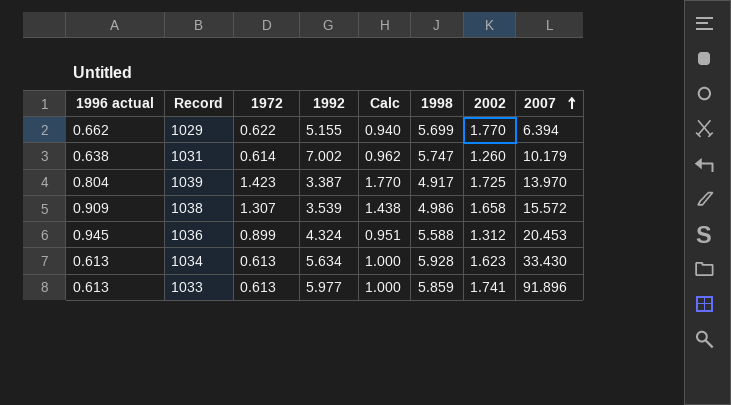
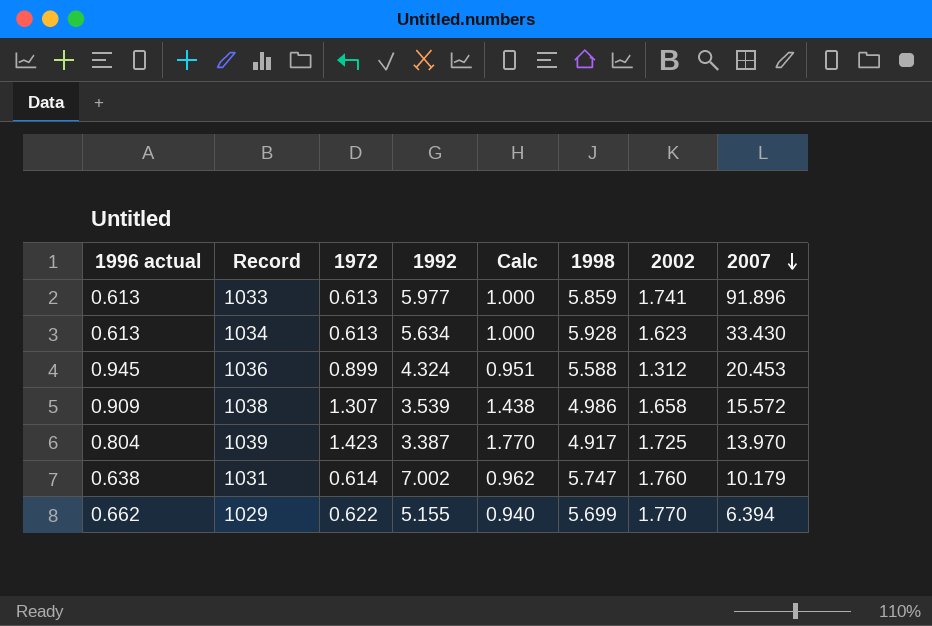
row order: 2007 ascending -> 2007 descending
1031 | 2002: 1.260 -> 1.760

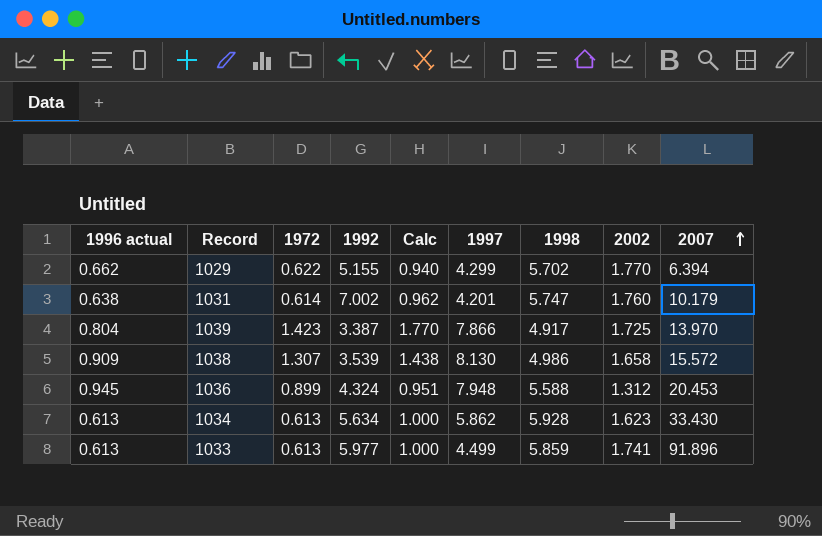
row order: 2007 descending -> 2007 ascending
column 1997 | position: none -> 6
1029 | 1998: 5.699 -> 5.702

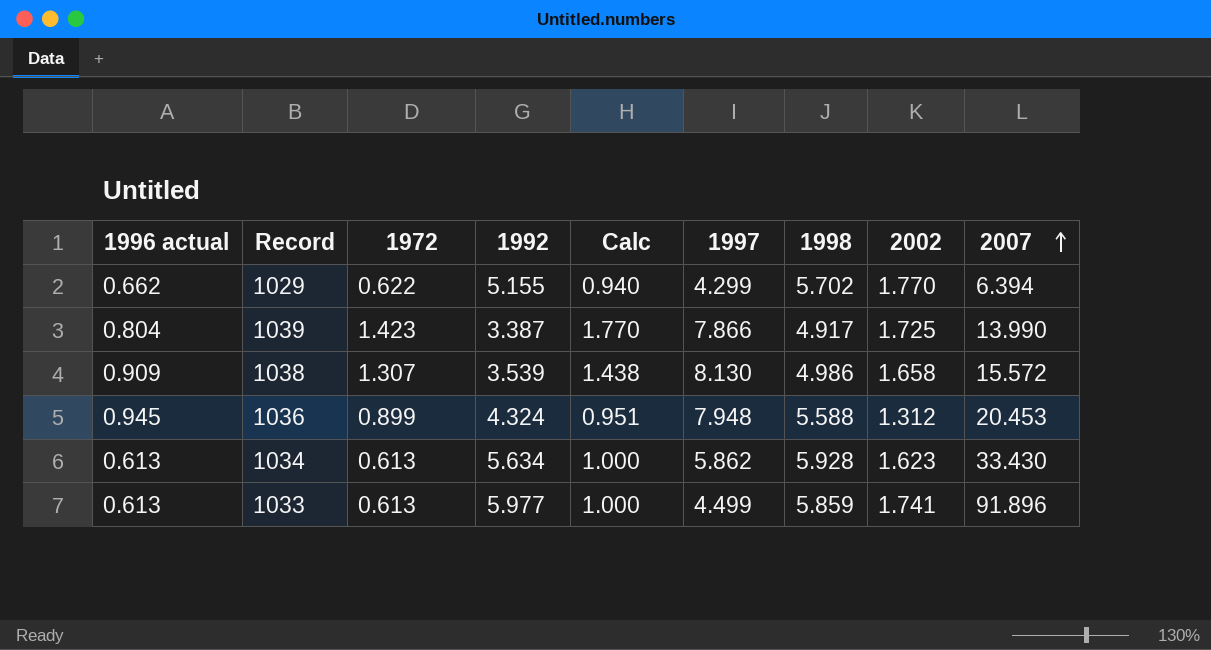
row 1031: 0.638 | 0.614 | 7.002 | 0.962 | 4.201 | 5.747 | 1.760 | 10.179 -> none
1039 | 2007: 13.970 -> 13.990

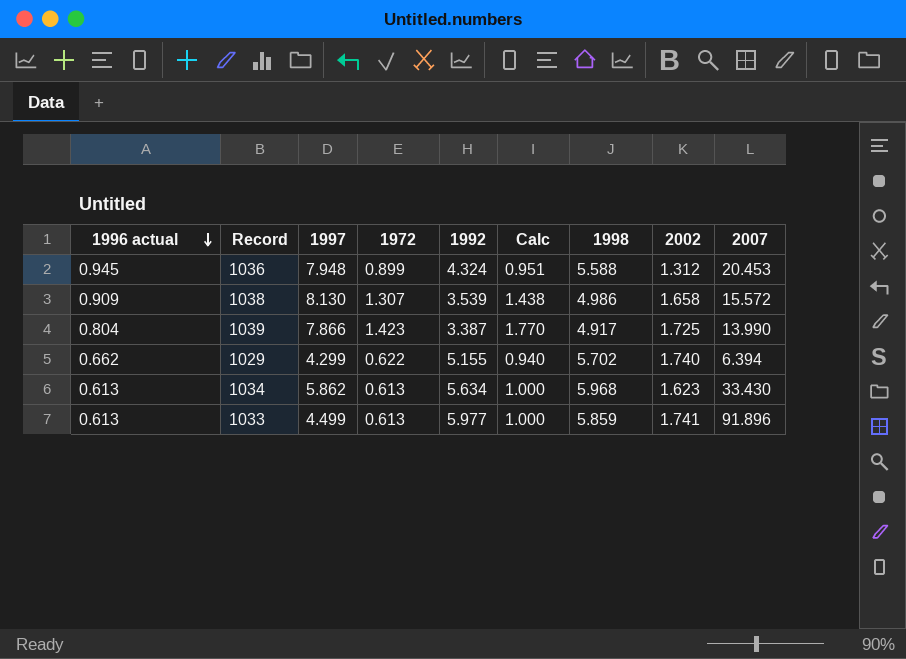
row order: 2007 ascending -> 1996 actual descending
column 1997 | position: 6 -> 3
1029 | 2002: 1.770 -> 1.740
1034 | 1998: 5.928 -> 5.968

